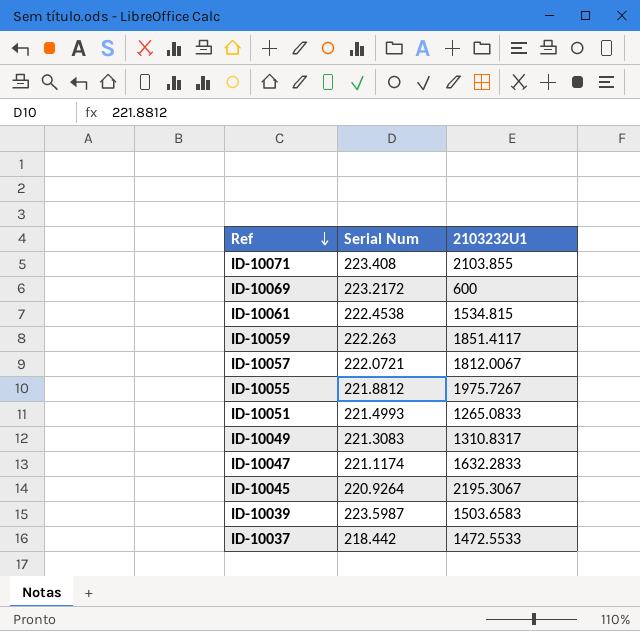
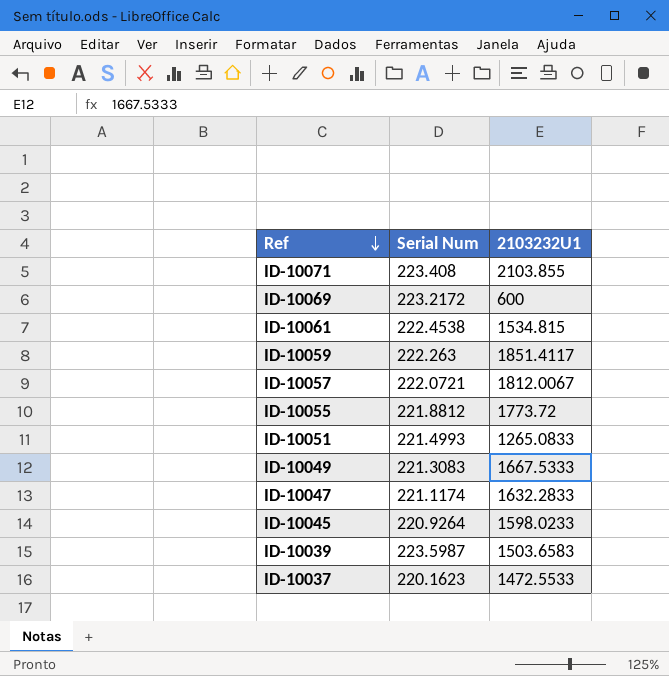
ID-10055 | 2103232U1: 1975.7267 -> 1773.72
ID-10049 | 2103232U1: 1310.8317 -> 1667.5333
ID-10045 | 2103232U1: 2195.3067 -> 1598.0233
ID-10037 | Serial Num: 218.442 -> 220.1623

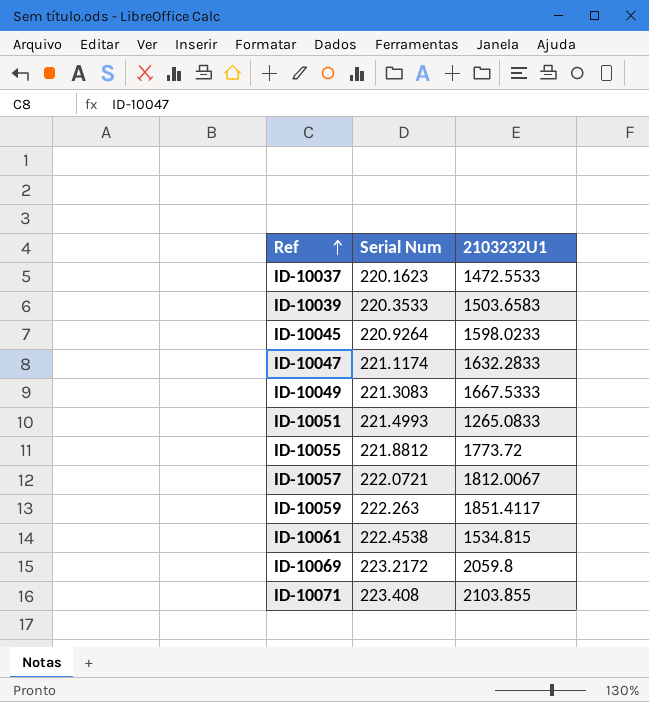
row order: Ref descending -> Ref ascending
ID-10039 | Serial Num: 223.5987 -> 220.3533
ID-10069 | 2103232U1: 600 -> 2059.8

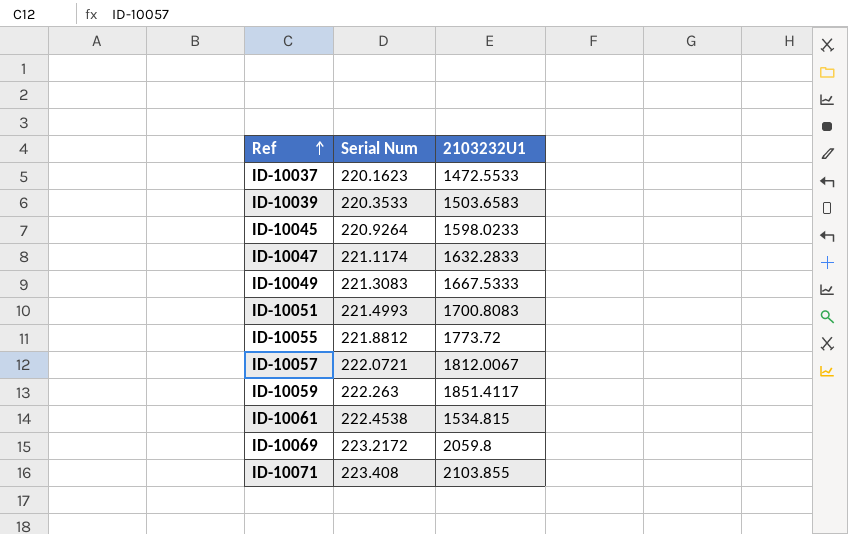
ID-10051 | 2103232U1: 1265.0833 -> 1700.8083

